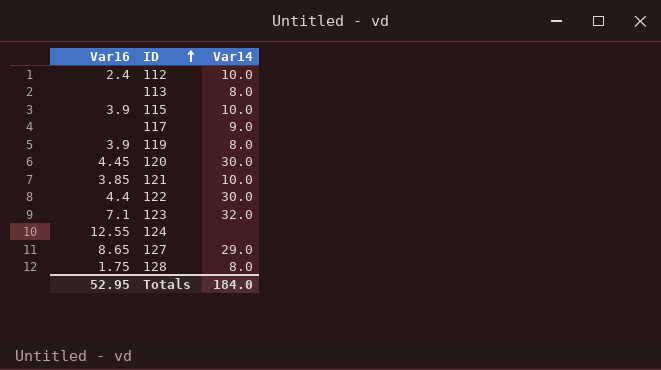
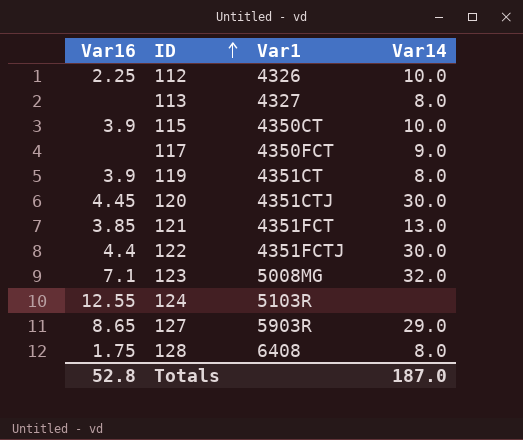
column Var1 | position: none -> 3
112 | Var16: 2.4 -> 2.25
121 | Var14: 10.0 -> 13.0
Totals | Var16: 52.95 -> 52.8
Totals | Var14: 184.0 -> 187.0

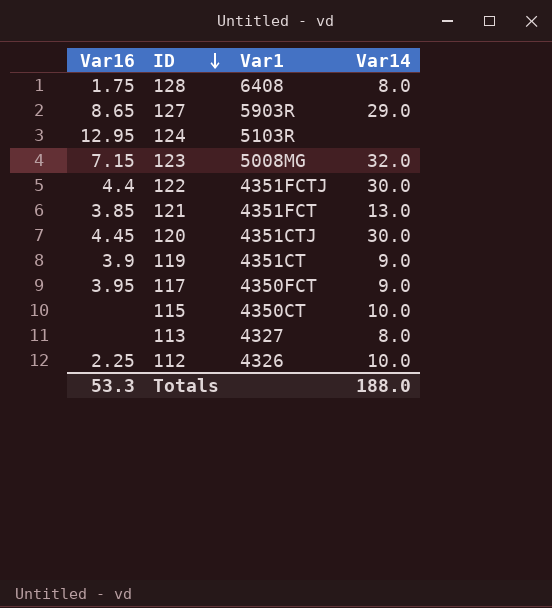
row order: ID ascending -> ID descending
124 | Var16: 12.55 -> 12.95
123 | Var16: 7.1 -> 7.15
119 | Var14: 8.0 -> 9.0
117 | Var16: none -> 3.95
115 | Var16: 3.9 -> none
Totals | Var16: 52.8 -> 53.3
Totals | Var14: 187.0 -> 188.0

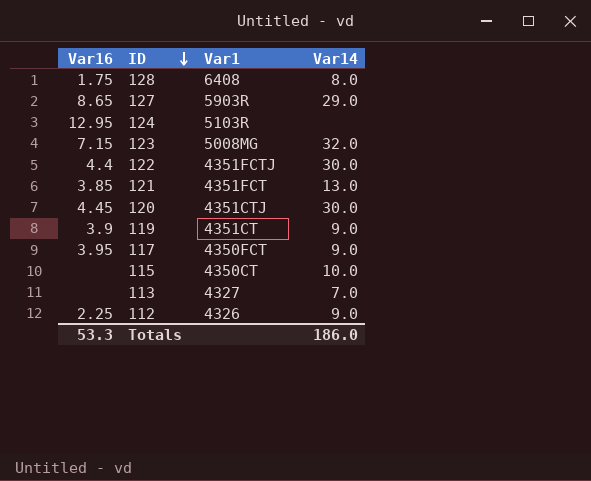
113 | Var14: 8.0 -> 7.0
112 | Var14: 10.0 -> 9.0
Totals | Var14: 188.0 -> 186.0

